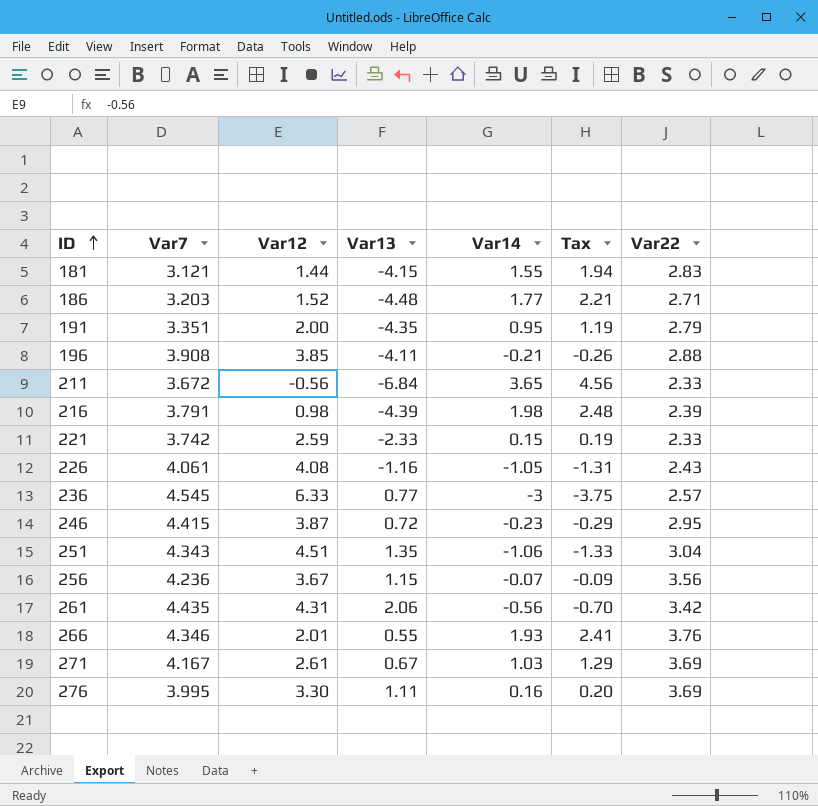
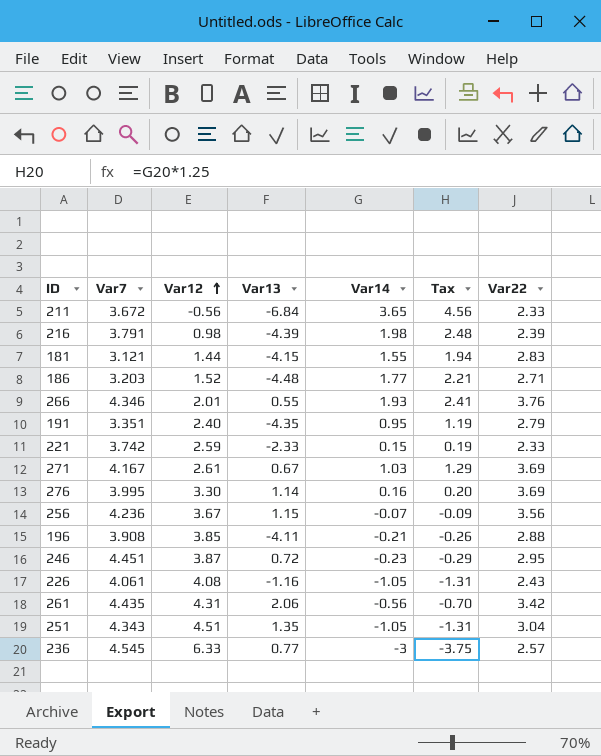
row order: ID ascending -> Var12 ascending
191 | Var12: 2.00 -> 2.40
276 | Var13: 1.11 -> 1.14
246 | Var7: 4.415 -> 4.451
251 | Var14: -1.06 -> -1.05
251 | Tax: -1.33 -> -1.31

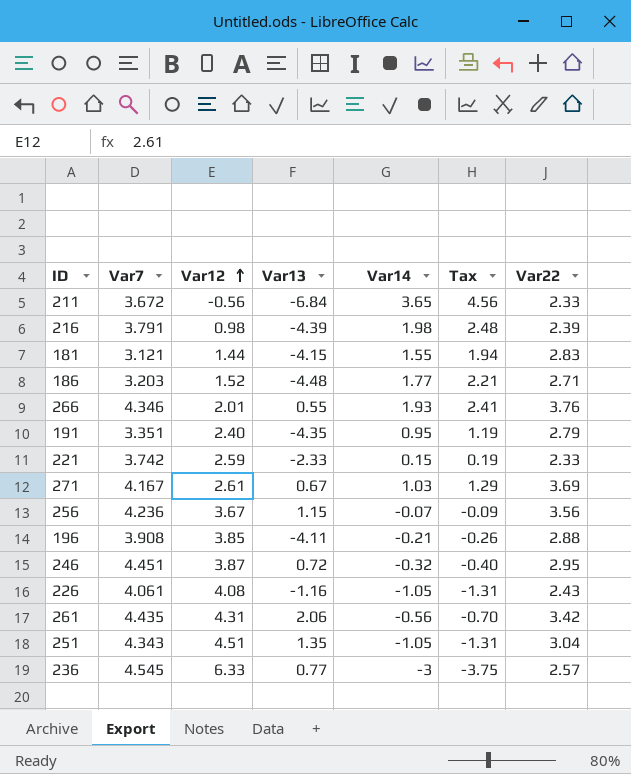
row 276: 3.995 | 3.30 | 1.14 | 0.16 | 0.20 | 3.69 -> none
246 | Var14: -0.23 -> -0.32
246 | Tax: -0.29 -> -0.40

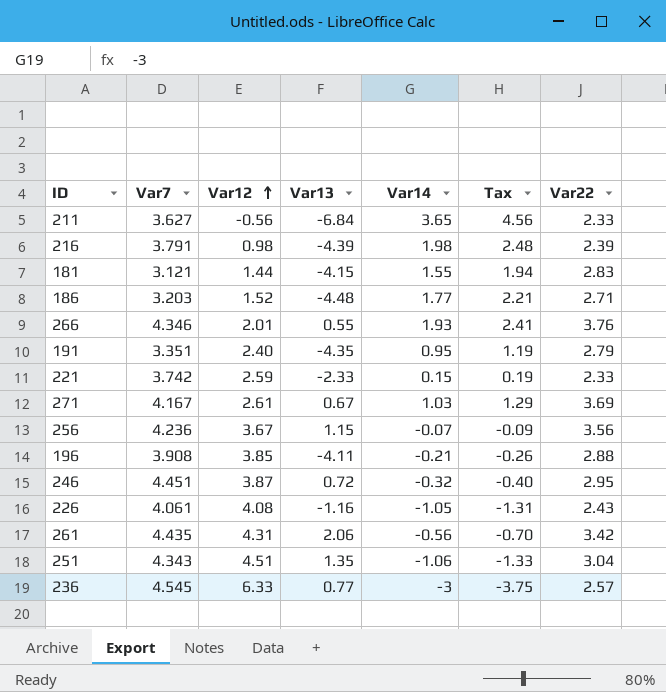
211 | Var7: 3.672 -> 3.627
251 | Var14: -1.05 -> -1.06
251 | Tax: -1.31 -> -1.33

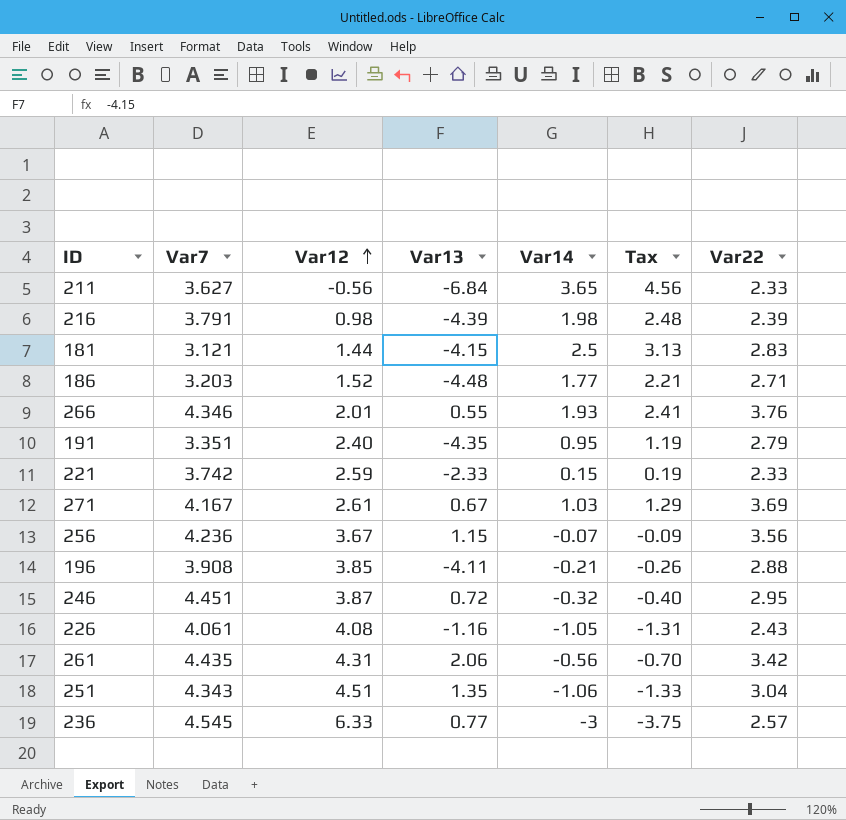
181 | Var14: 1.55 -> 2.5
181 | Tax: 1.94 -> 3.13

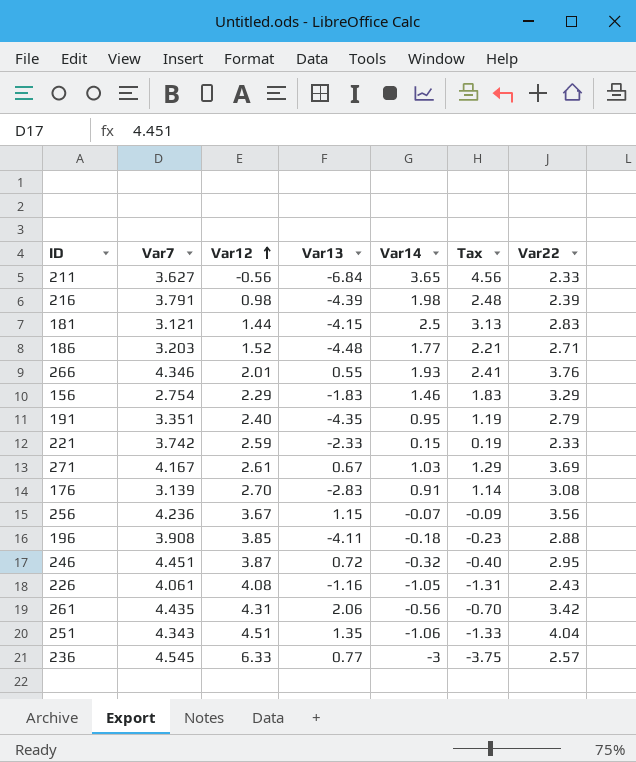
row 156: none -> 2.754 | 2.29 | -1.83 | 1.46 | 1.83 | 3.29
row 176: none -> 3.139 | 2.70 | -2.83 | 0.91 | 1.14 | 3.08
196 | Var14: -0.21 -> -0.18
196 | Tax: -0.26 -> -0.23
251 | Var22: 3.04 -> 4.04

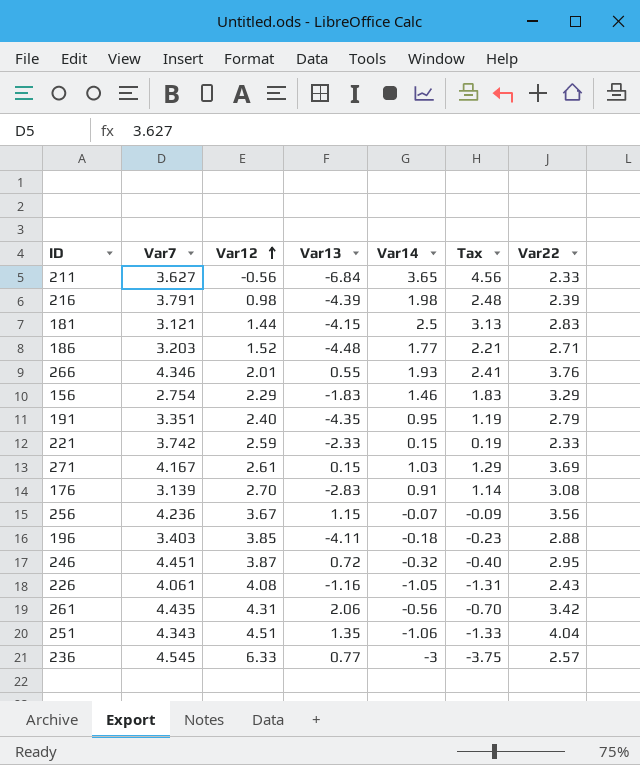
271 | Var13: 0.67 -> 0.15
196 | Var7: 3.908 -> 3.403

